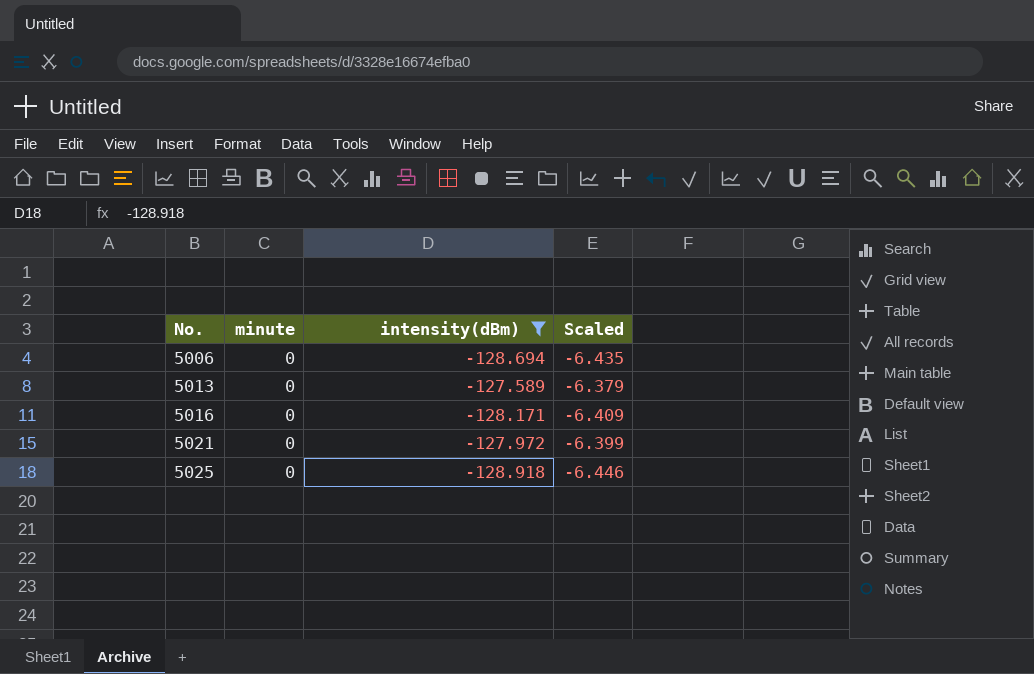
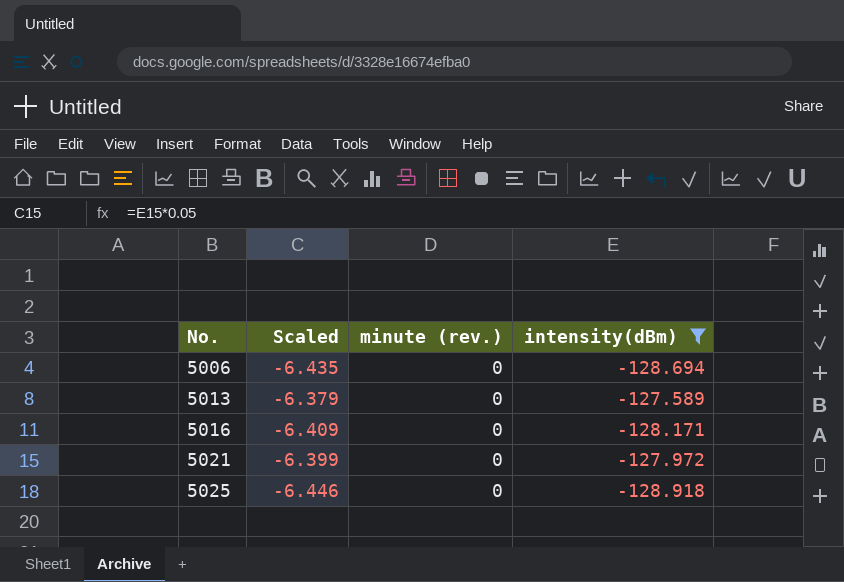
column Scaled | position: 4 -> 2
column name: minute -> minute (rev.)

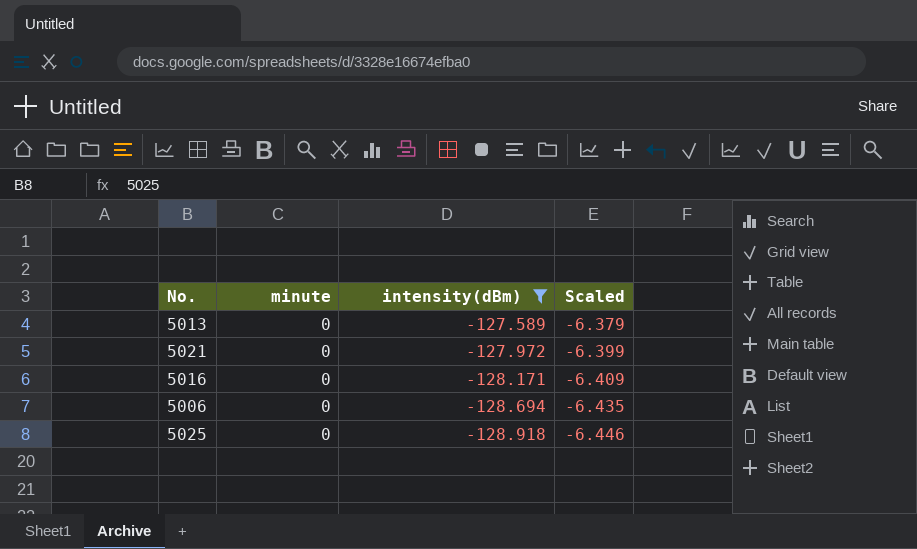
row order: No. ascending -> intensity(dBm) descending
column name: minute (rev.) -> minute
column Scaled | position: 2 -> 4

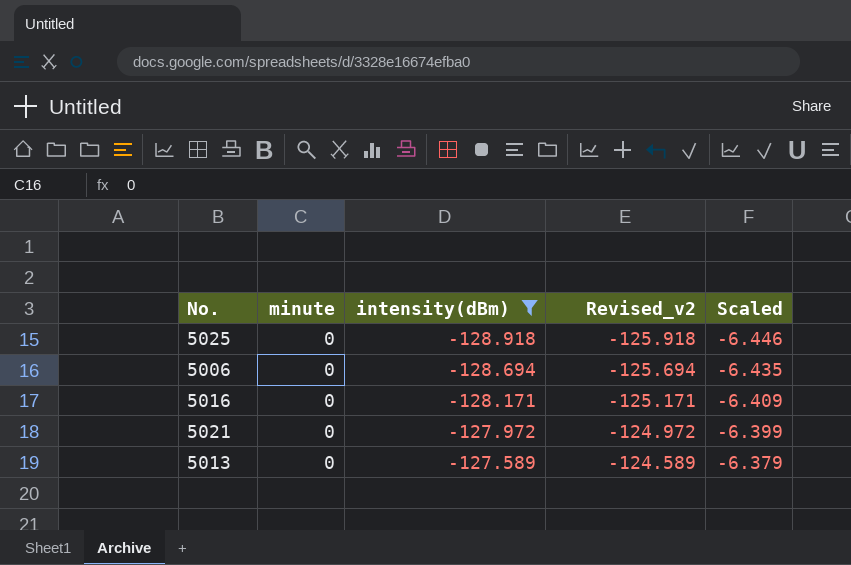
row order: intensity(dBm) descending -> intensity(dBm) ascending
column Revised_v2 | formula: none -> [intensity(dBm)] + 3

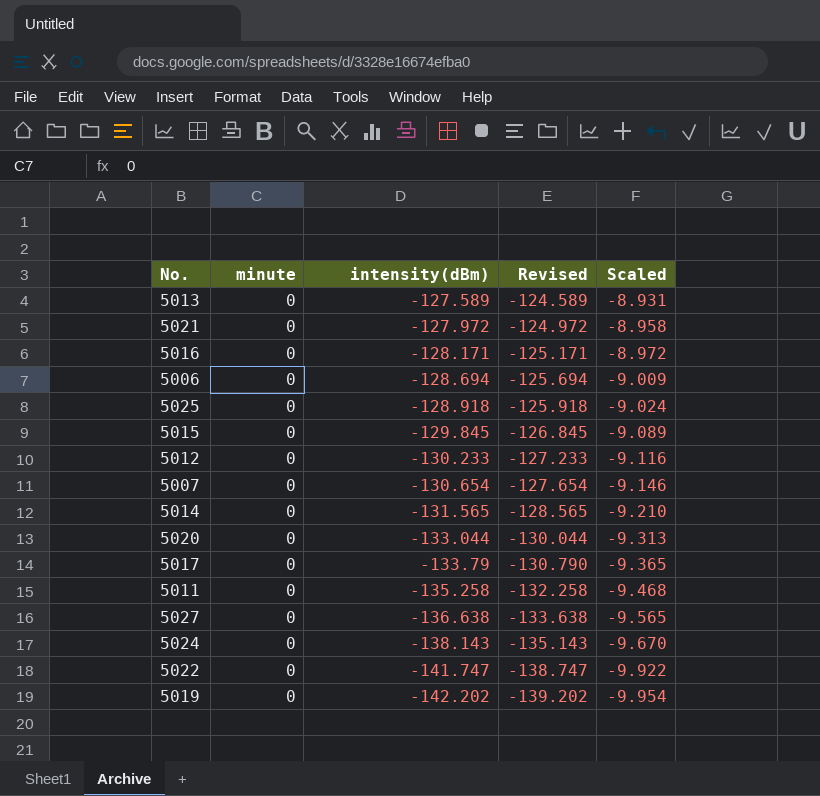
filter: intensity(dBm) >= -128.918 -> none
row order: intensity(dBm) ascending -> intensity(dBm) descending
column name: Revised_v2 -> Revised
column Scaled | formula: [intensity(dBm)] * 0.05 -> [intensity(dBm)] * 0.07

